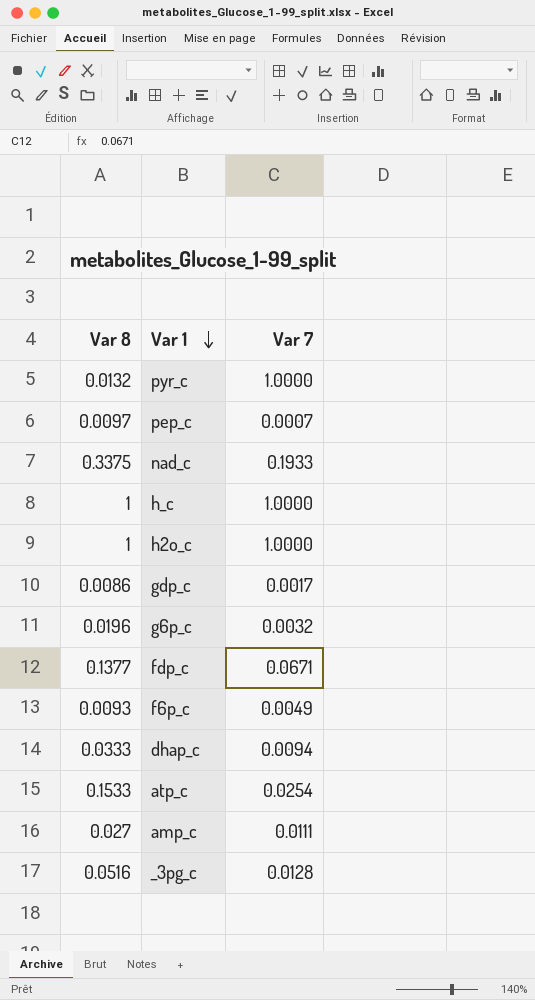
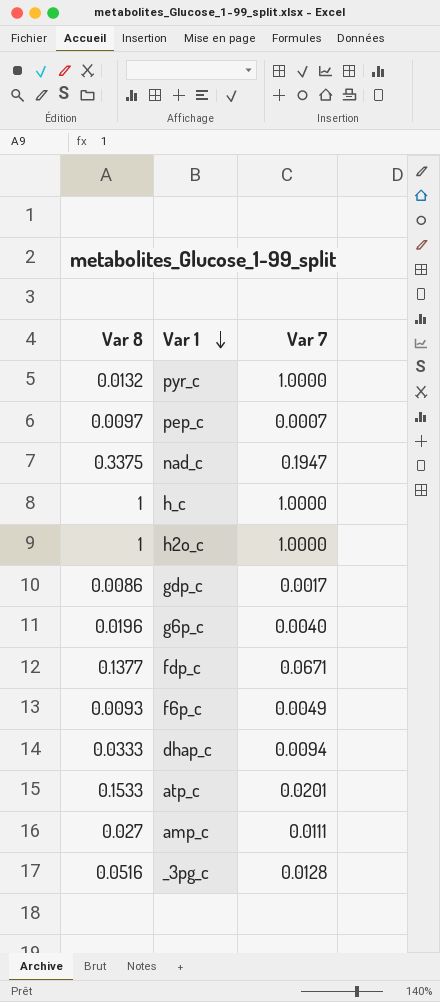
nad_c | Var 7: 0.1933 -> 0.1947
g6p_c | Var 7: 0.0032 -> 0.0040
atp_c | Var 7: 0.0254 -> 0.0201

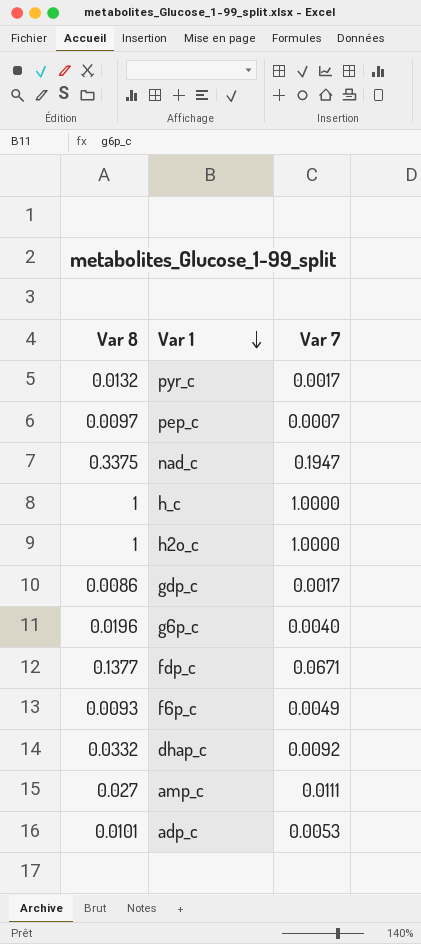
row atp_c: 0.1533 | 0.0201 -> none
row _3pg_c: 0.0516 | 0.0128 -> none
pyr_c | Var 7: 1.0000 -> 0.0017
dhap_c | Var 8: 0.0333 -> 0.0332
dhap_c | Var 7: 0.0094 -> 0.0092
row adp_c: none -> 0.0101 | 0.0053

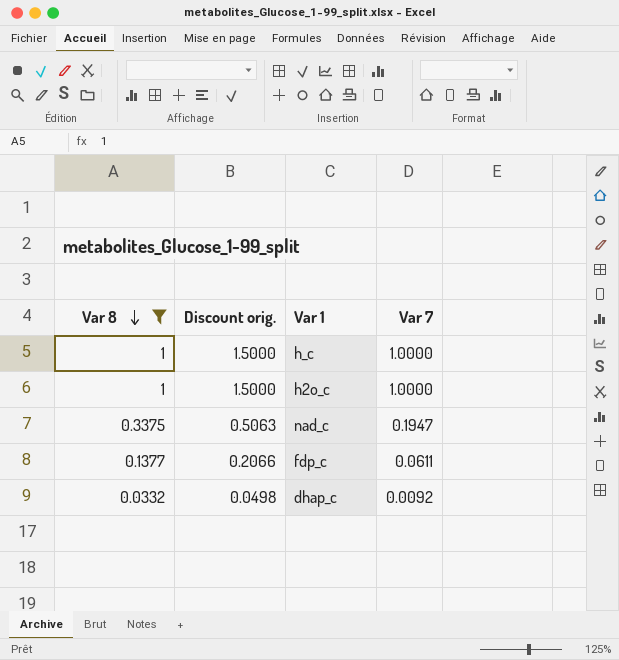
filter: none -> Var 8 >= 0.0332
row order: Var 1 descending -> Var 8 descending
column Discount orig. | formula: none -> [Var 8] * 1.5
fdp_c | Var 7: 0.0671 -> 0.0611

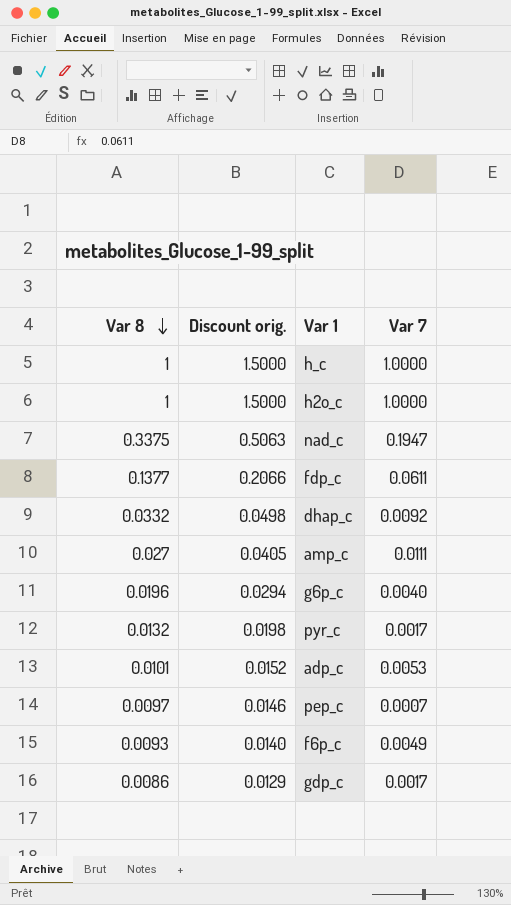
filter: Var 8 >= 0.0332 -> none

